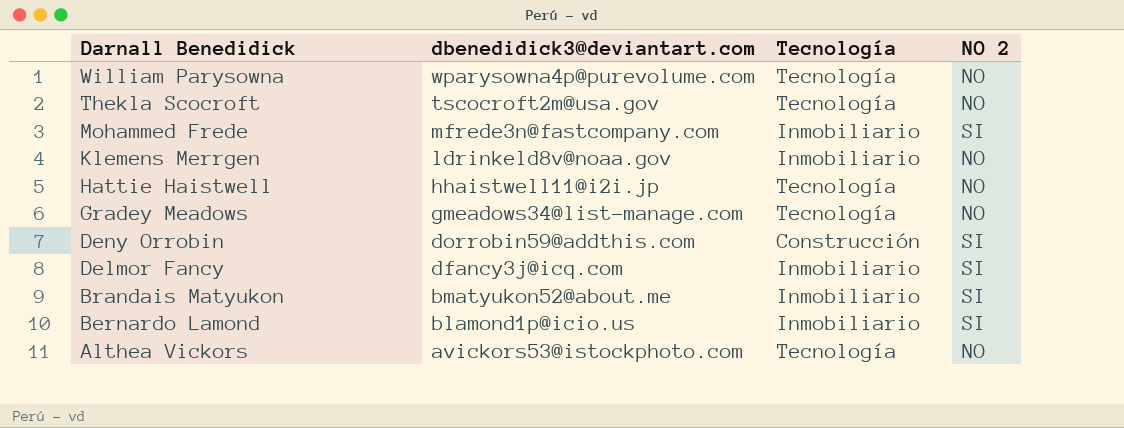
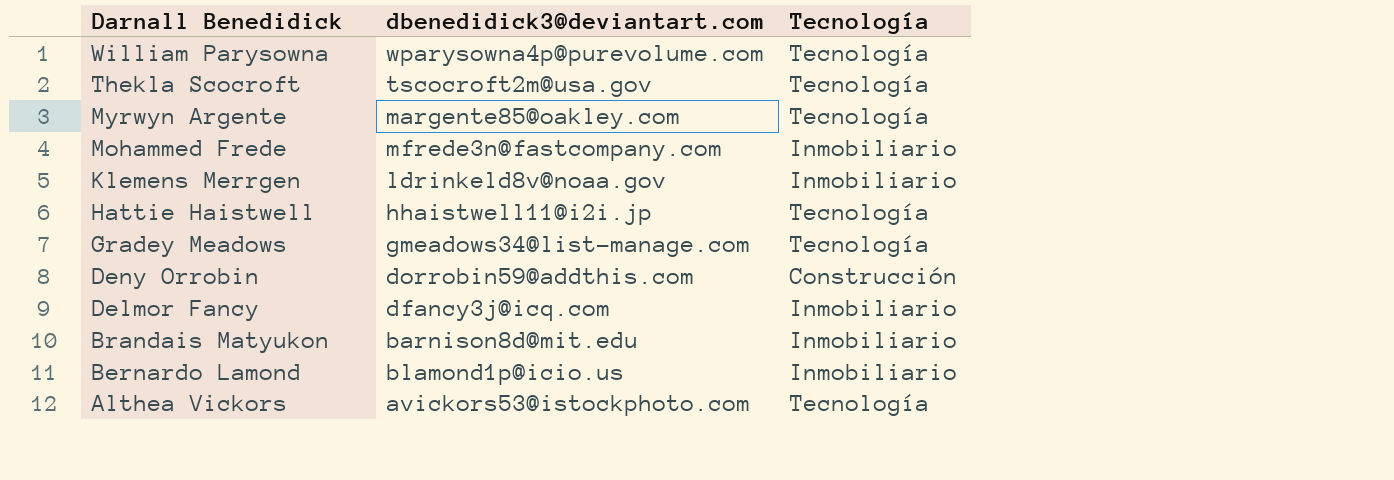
column NO 2 | position: 4 -> none
row Myrwyn Argente: none -> margente85@oakley.com | Tecnología
Brandais Matyukon | dbenedidick3@deviantart.com: bmatyukon52@about.me -> barnison8d@mit.edu

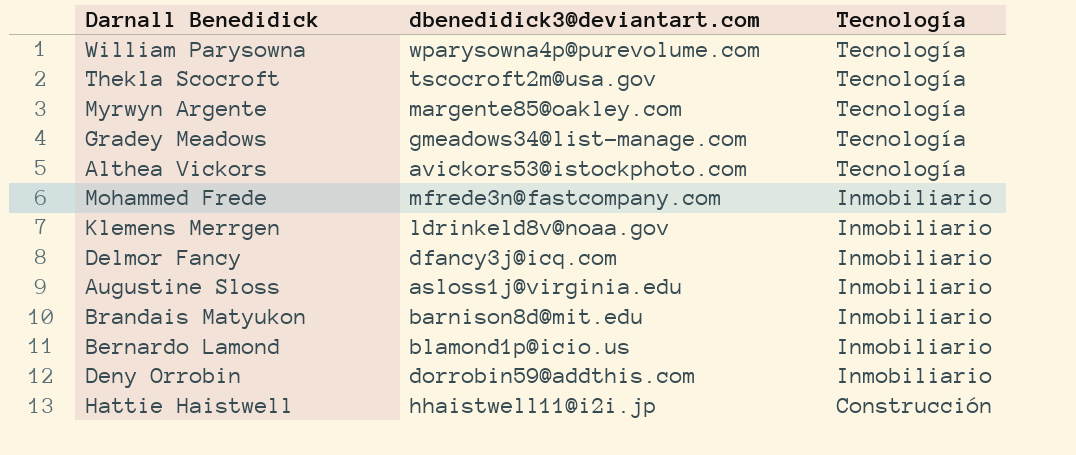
row order: Darnall Benedidick descending -> Tecnología descending
row Augustine Sloss: none -> asloss1j@virginia.edu | Inmobiliario
Deny Orrobin | Tecnología: Construcción -> Inmobiliario
Hattie Haistwell | Tecnología: Tecnología -> Construcción

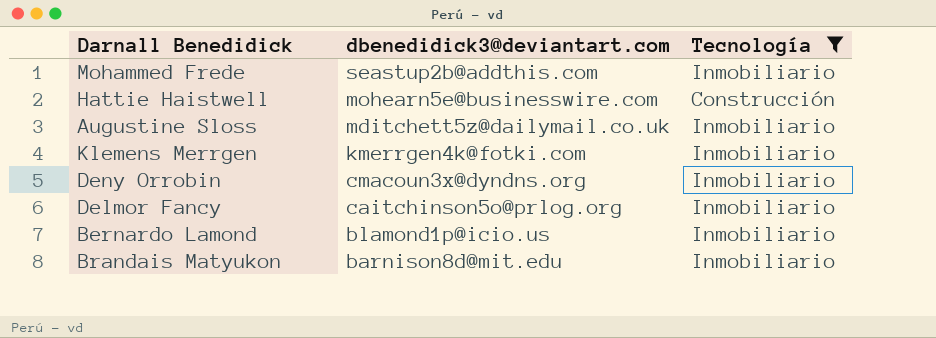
filter: none -> Tecnología != Tecnología
row order: Tecnología descending -> dbenedidick3@deviantart.com descending
Mohammed Frede | dbenedidick3@deviantart.com: mfrede3n@fastcompany.com -> seastup2b@addthis.com
Hattie Haistwell | dbenedidick3@deviantart.com: hhaistwell11@i2i.jp -> mohearn5e@businesswire.com
Augustine Sloss | dbenedidick3@deviantart.com: asloss1j@virginia.edu -> mditchett5z@dailymail.co.uk
Klemens Merrgen | dbenedidick3@deviantart.com: ldrinkeld8v@noaa.gov -> kmerrgen4k@fotki.com
Deny Orrobin | dbenedidick3@deviantart.com: dorrobin59@addthis.com -> cmacoun3x@dyndns.org
Delmor Fancy | dbenedidick3@deviantart.com: dfancy3j@icq.com -> caitchinson5o@prlog.org

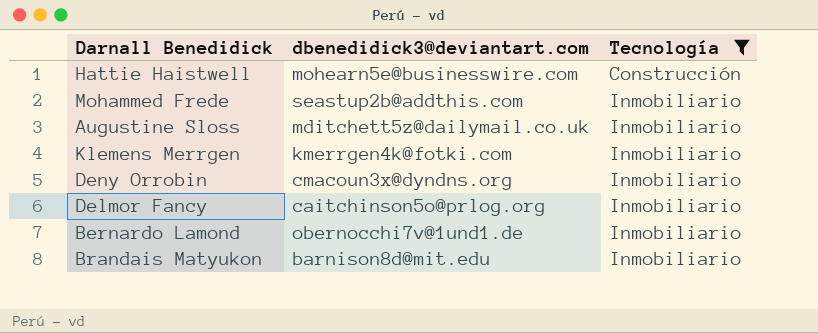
row order: dbenedidick3@deviantart.com descending -> Tecnología ascending
Bernardo Lamond | dbenedidick3@deviantart.com: blamond1p@icio.us -> obernocchi7v@1und1.de

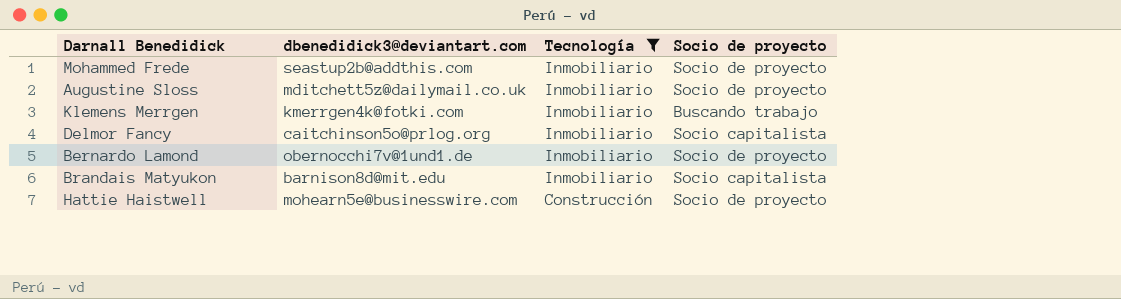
row order: Tecnología ascending -> Tecnología descending
column Socio de proyecto | position: none -> 4
row Deny Orrobin: cmacoun3x@dyndns.org | Inmobiliario -> none

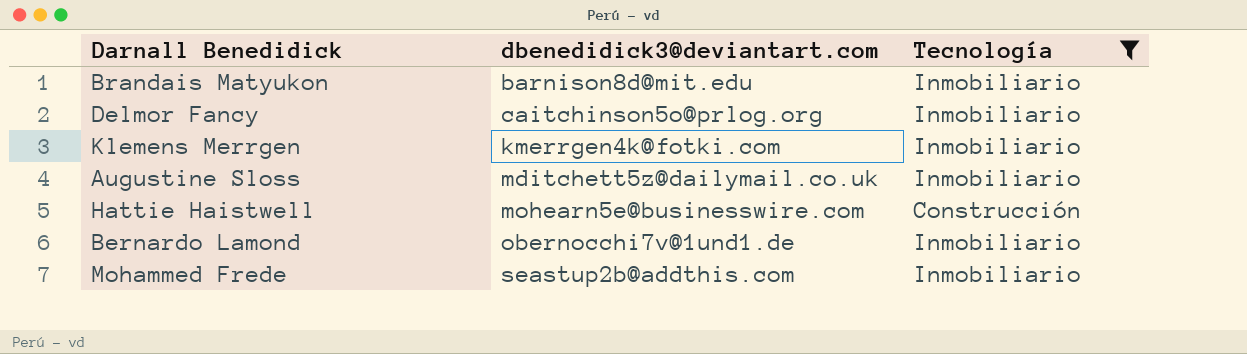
row order: Tecnología descending -> dbenedidick3@deviantart.com ascending
column Socio de proyecto | position: 4 -> none

